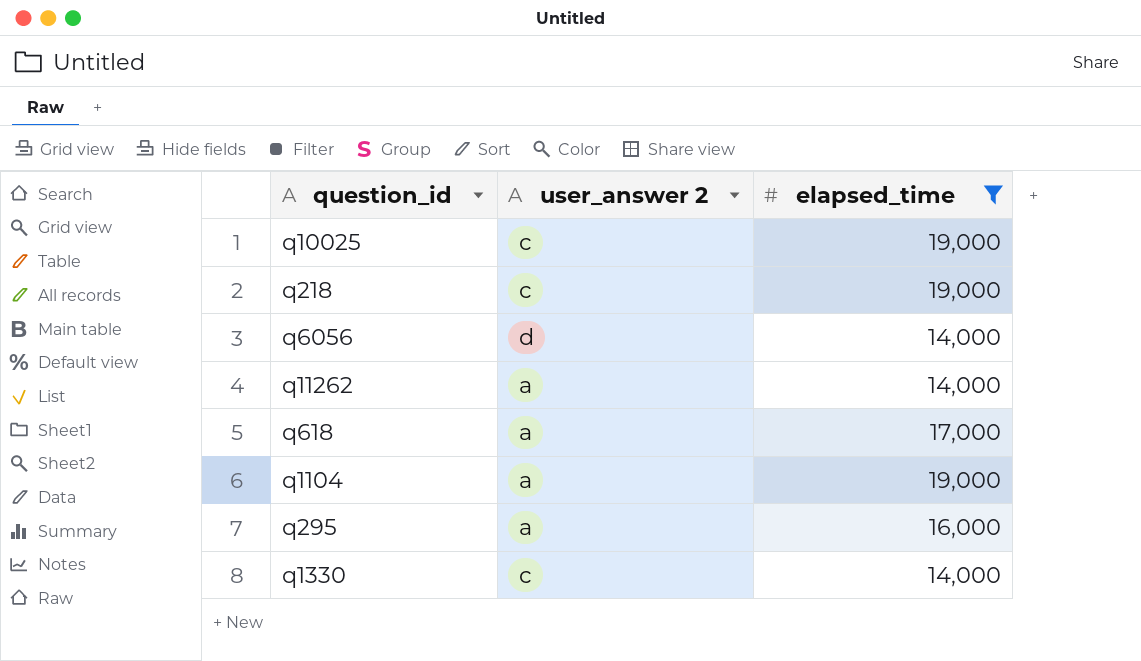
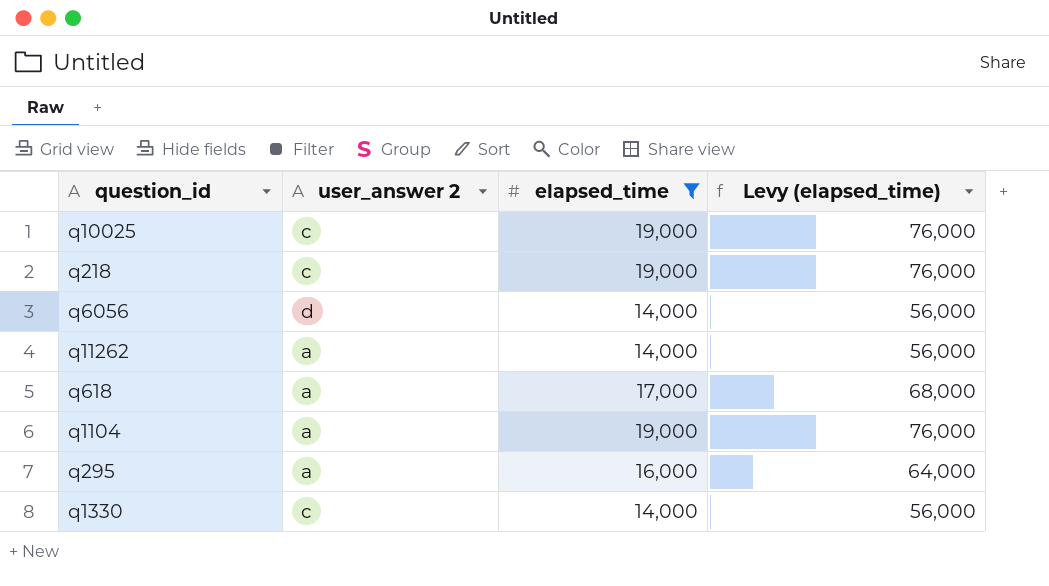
column Levy (elapsed_time) | formula: none -> [elapsed_time] * 4

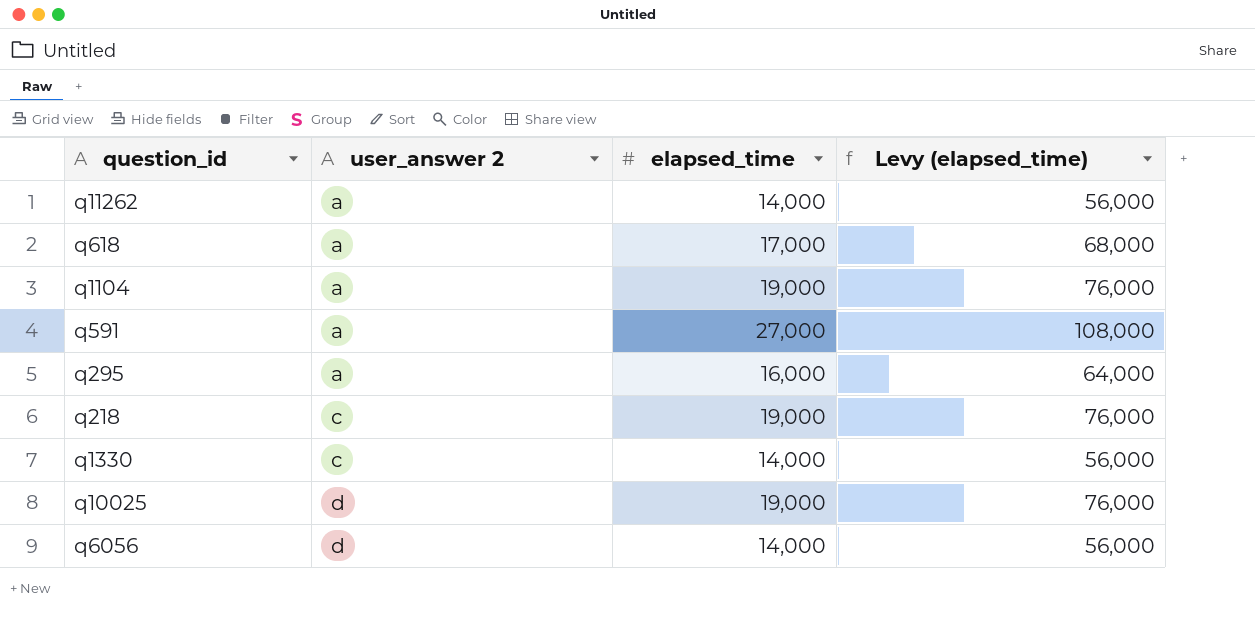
filter: elapsed_time != 27,000 -> none
row order: none -> user_answer 2 ascending
q10025 | user_answer 2: c -> d

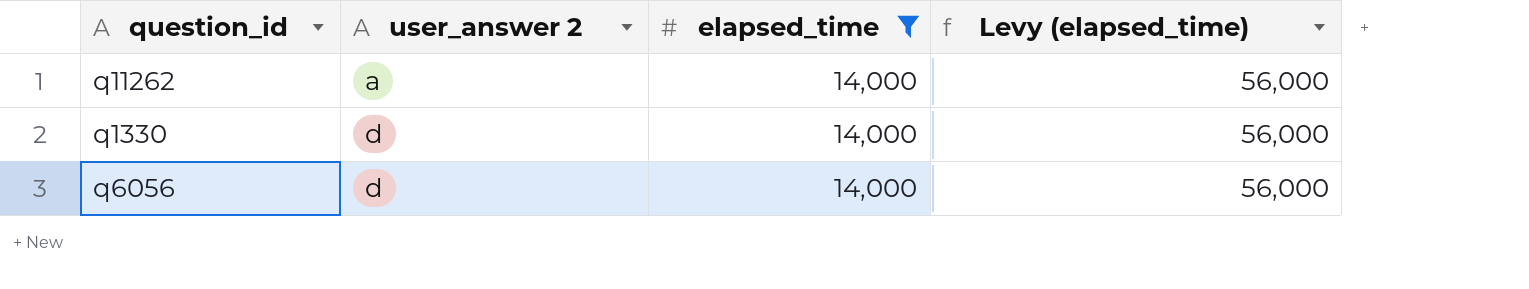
filter: none -> elapsed_time = 14,000
q1330 | user_answer 2: c -> d

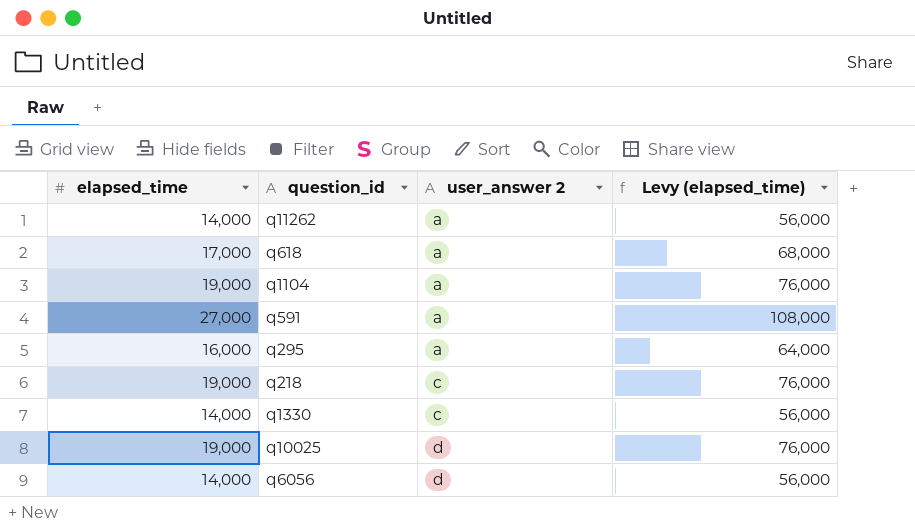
filter: elapsed_time = 14,000 -> none
column elapsed_time | position: 3 -> 1
q1330 | user_answer 2: d -> c

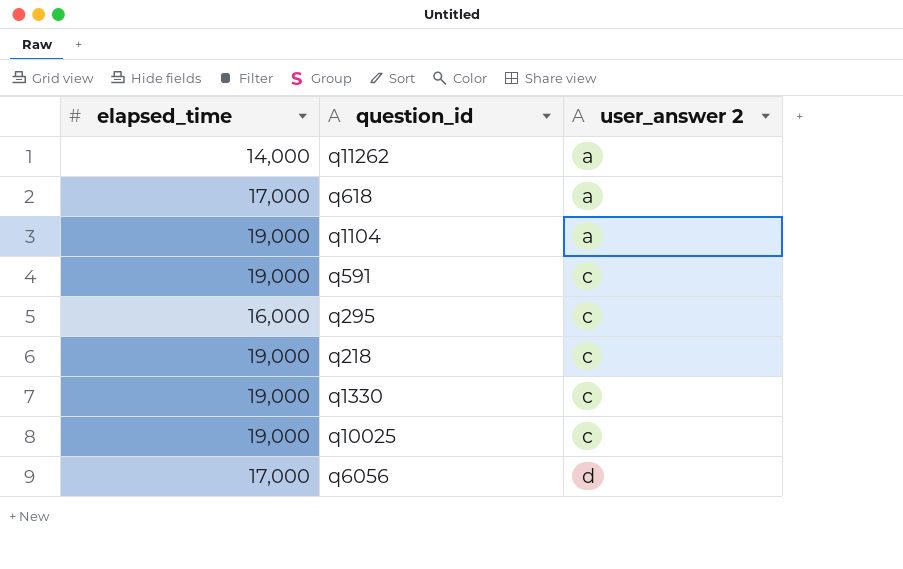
column Levy (elapsed_time) | formula: [elapsed_time] * 4 -> none
q591 | elapsed_time: 27,000 -> 19,000
q591 | user_answer 2: a -> c
q295 | user_answer 2: a -> c
q1330 | elapsed_time: 14,000 -> 19,000
q10025 | user_answer 2: d -> c
q6056 | elapsed_time: 14,000 -> 17,000

